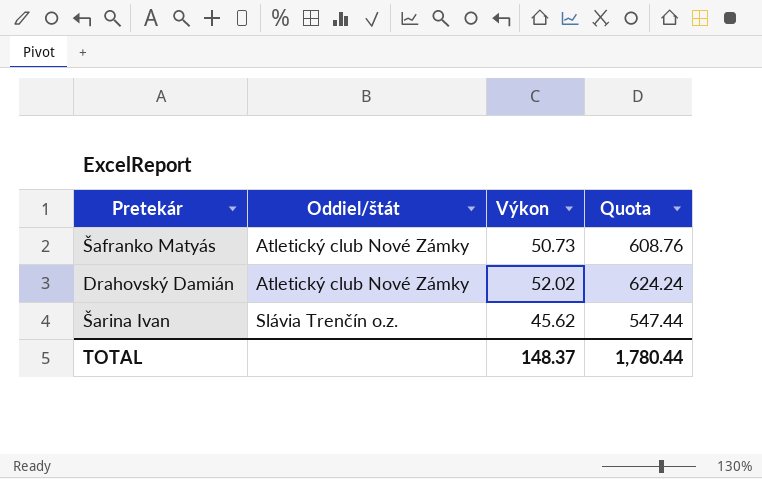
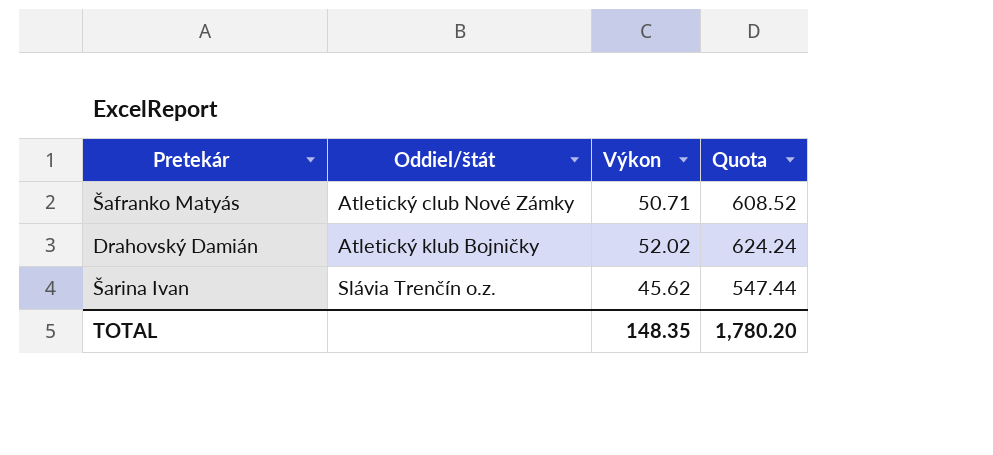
Šafranko Matyás | Výkon: 50.73 -> 50.71
Šafranko Matyás | Quota: 608.76 -> 608.52
Drahovský Damián | Oddiel/štát: Atletický club Nové Zámky -> Atletický klub Bojničky
TOTAL | Výkon: 148.37 -> 148.35
TOTAL | Quota: 1,780.44 -> 1,780.20

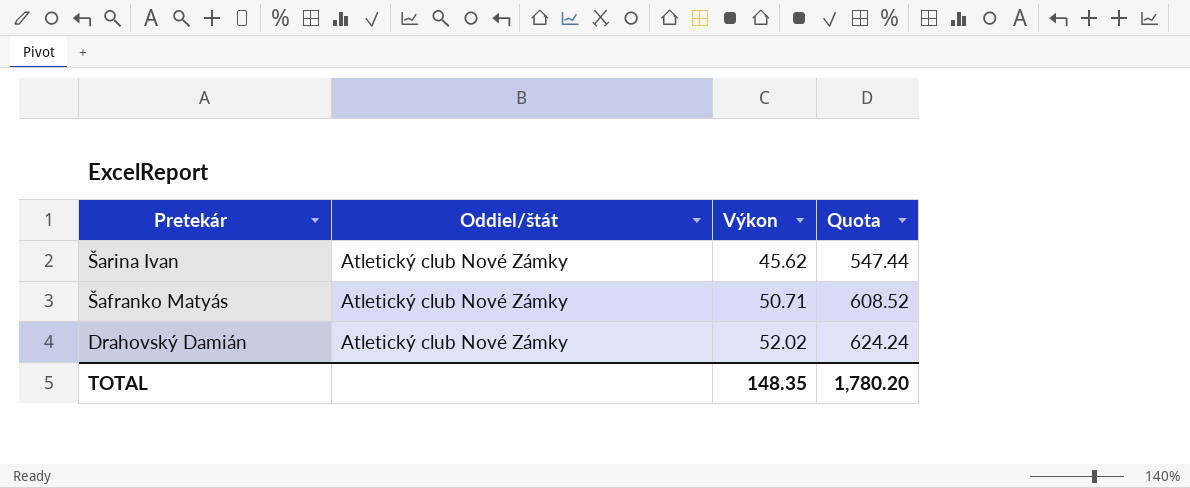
row order: Oddiel/štát ascending -> Pretekár descending
Šarina Ivan | Oddiel/štát: Slávia Trenčín o.z. -> Atletický club Nové Zámky
Drahovský Damián | Oddiel/štát: Atletický klub Bojničky -> Atletický club Nové Zámky

